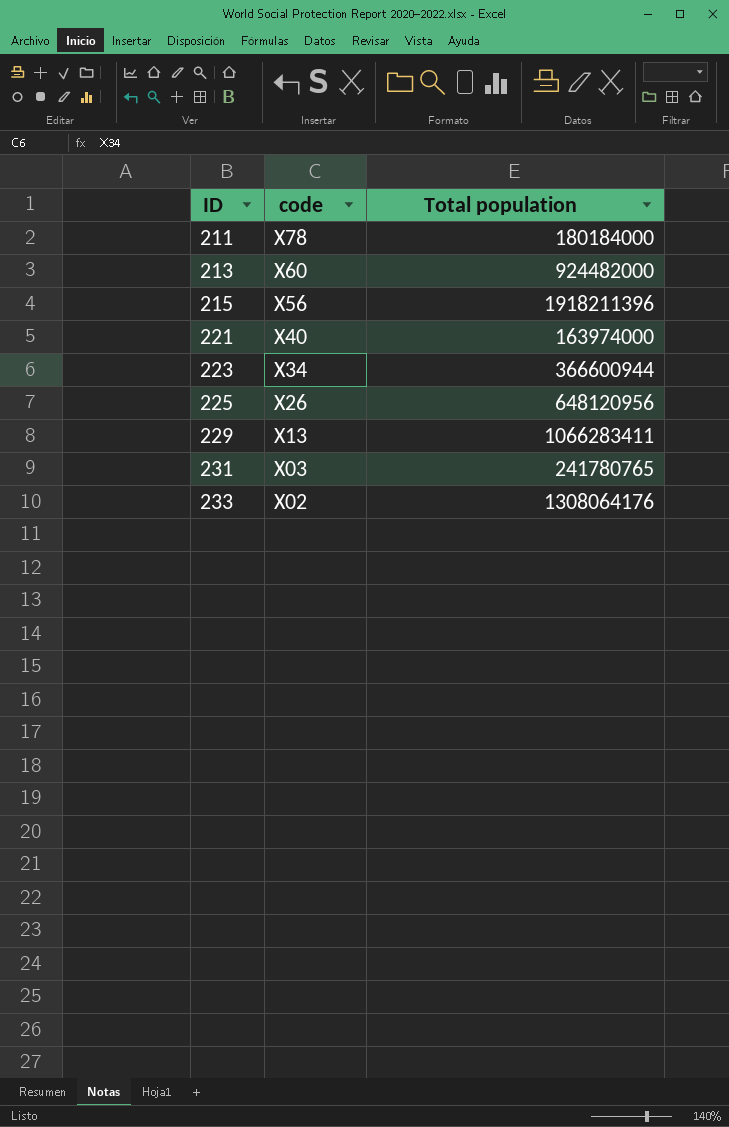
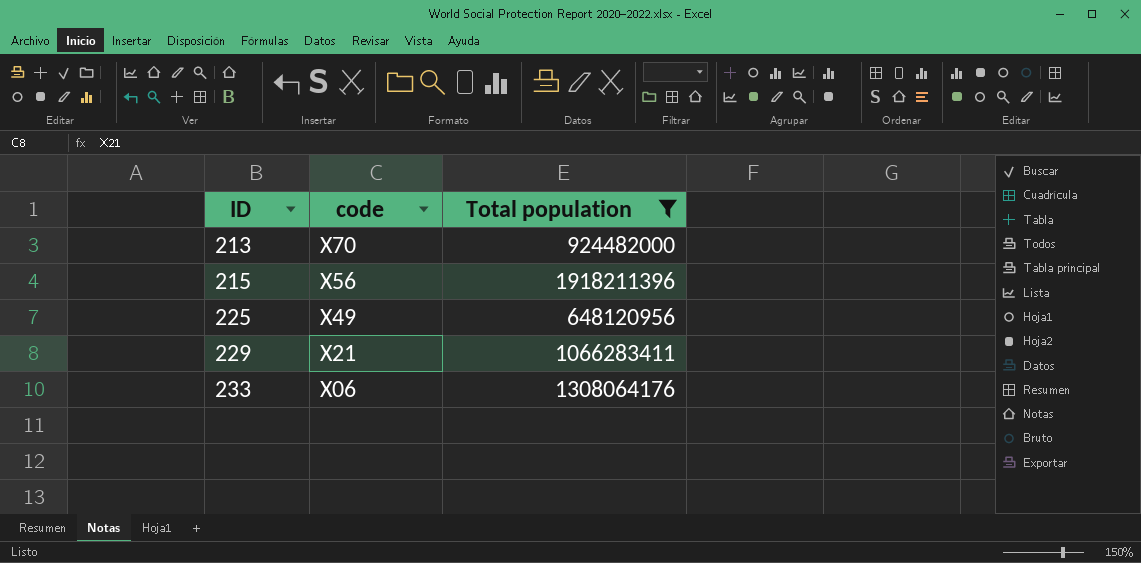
filter: none -> Total population >= 648120956
213 | code: X60 -> X70
225 | code: X26 -> X49
229 | code: X13 -> X21
233 | code: X02 -> X06

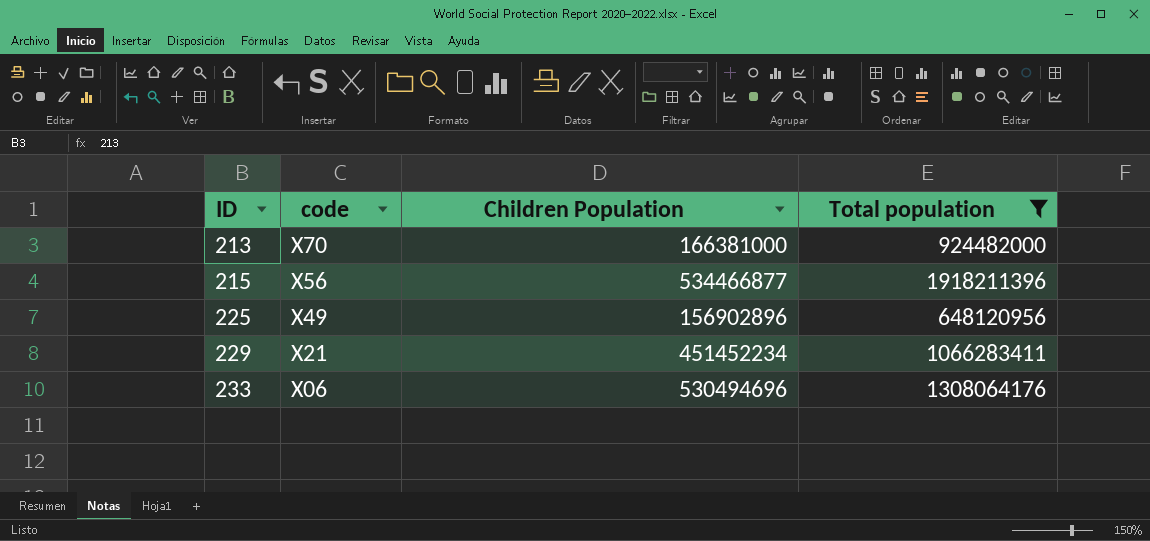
column Children Population | position: none -> 3

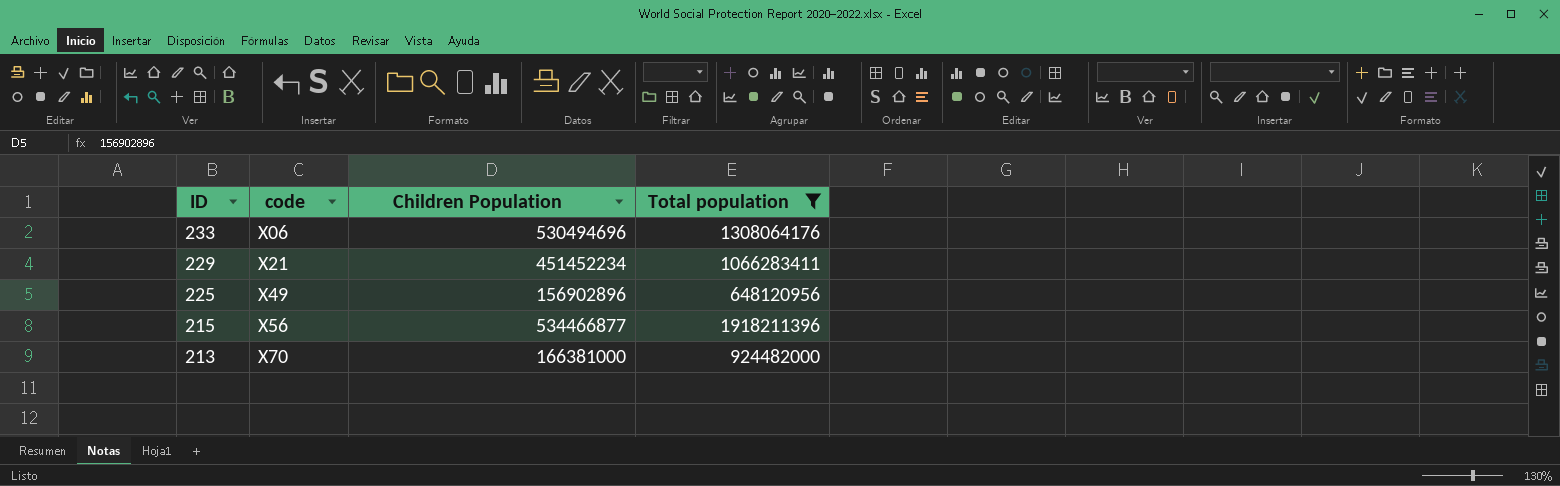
row order: ID ascending -> ID descending

